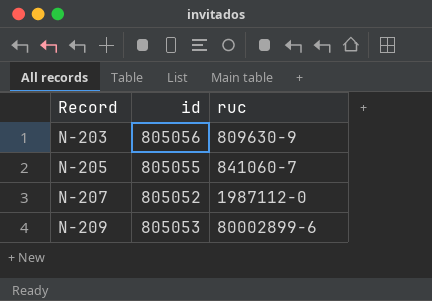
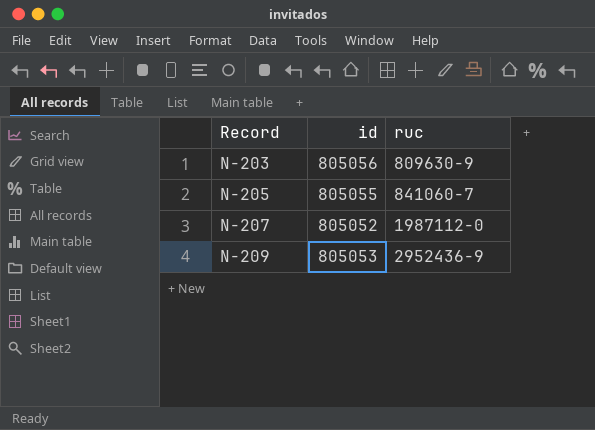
N-209 | ruc: 80002899-6 -> 2952436-9

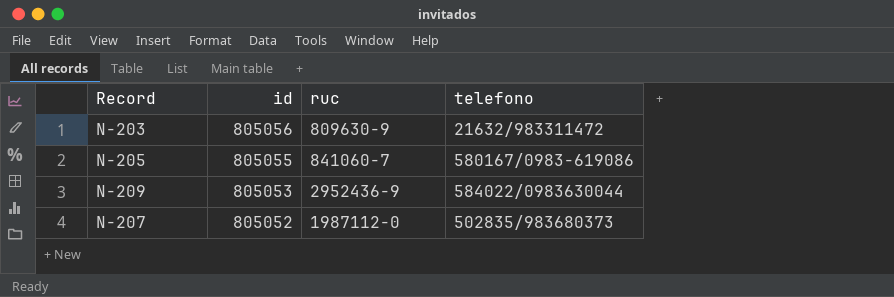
row order: Record ascending -> id descending
column telefono | position: none -> 4

